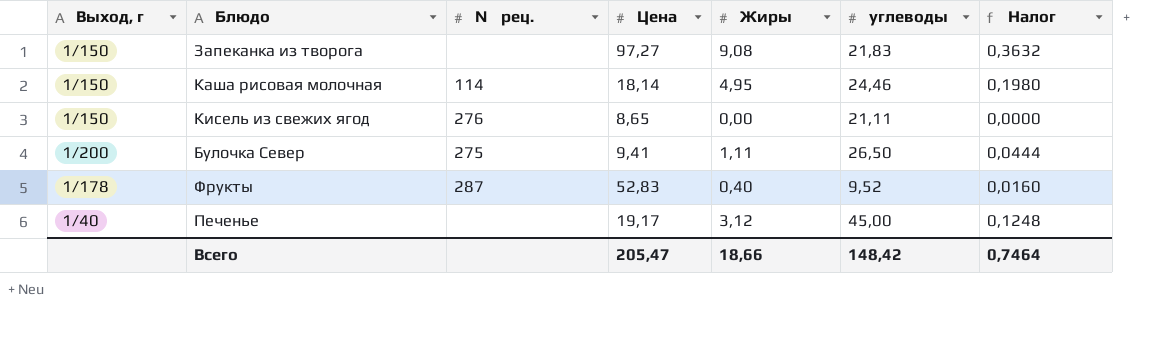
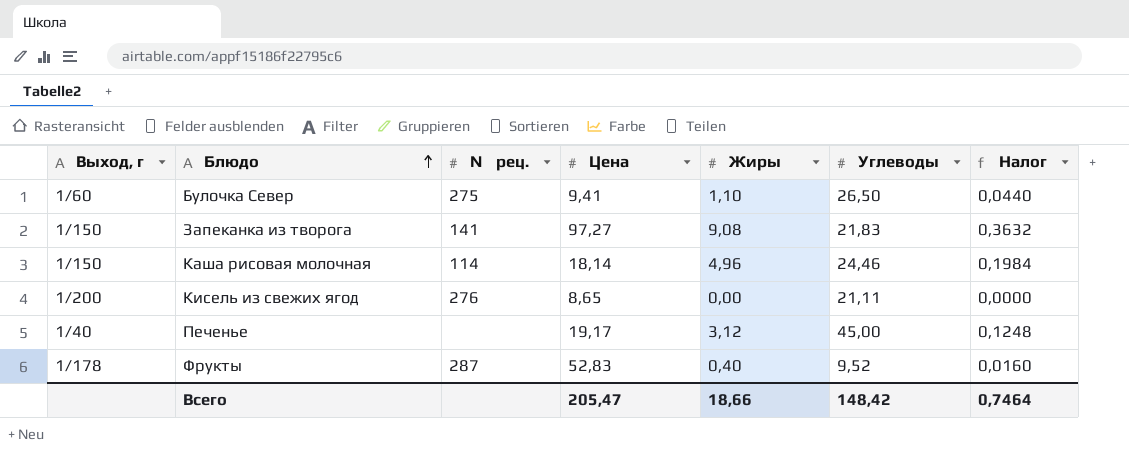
row order: none -> Блюдо ascending
column name: углеводы -> Углеводы
Булочка Север | Выход, г: 1/200 -> 1/60
Булочка Север | Жиры: 1,11 -> 1,10
Булочка Север | Налог: 0,0444 -> 0,0440
Запеканка из творога | № рец.: none -> 141
Каша рисовая молочная | Жиры: 4,95 -> 4,96
Каша рисовая молочная | Налог: 0,1980 -> 0,1984
Кисель из свежих ягод | Выход, г: 1/150 -> 1/200

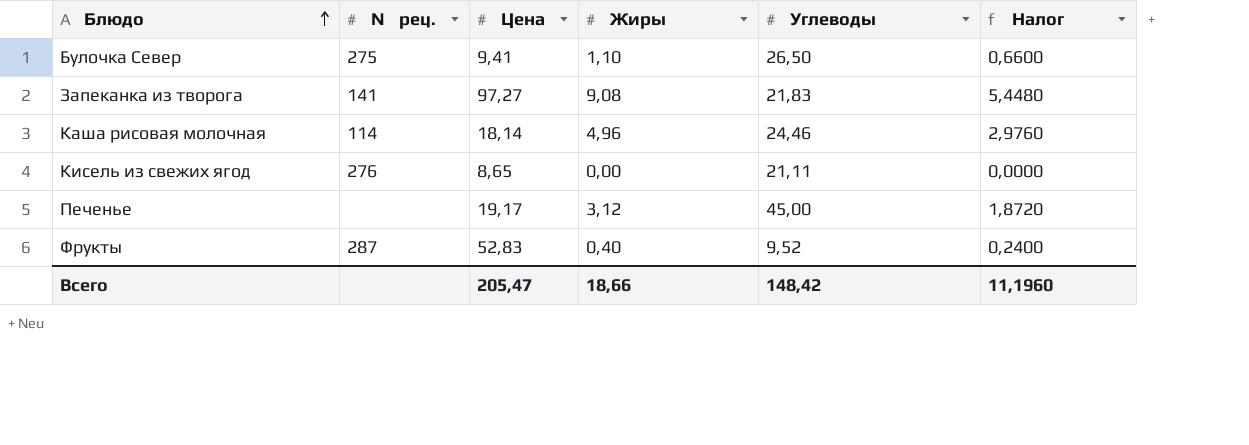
column Выход, г | position: 1 -> none
column Налог | formula: [Жиры] * 0,04 -> [Жиры] * 0,6
Всего | Налог: 0,7464 -> 11,1960

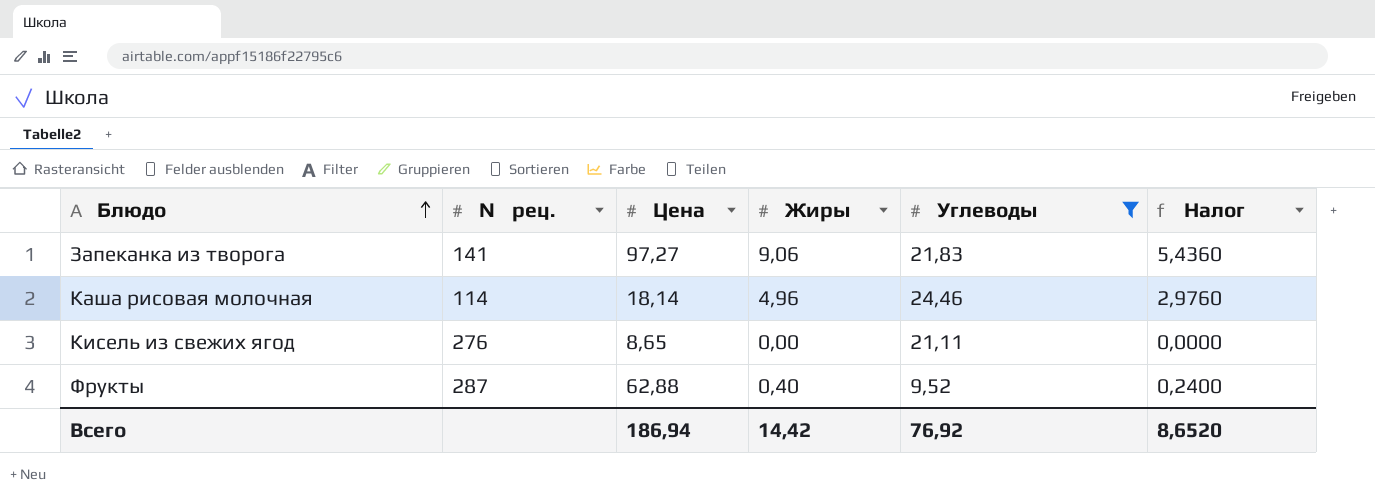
filter: none -> Углеводы <= 24,46
Запеканка из творога | Жиры: 9,08 -> 9,06
Запеканка из творога | Налог: 5,4480 -> 5,4360
Фрукты | Цена: 52,83 -> 62,88
Всего | Цена: 205,47 -> 186,94
Всего | Жиры: 18,66 -> 14,42
Всего | Углеводы: 148,42 -> 76,92
Всего | Налог: 11,1960 -> 8,6520

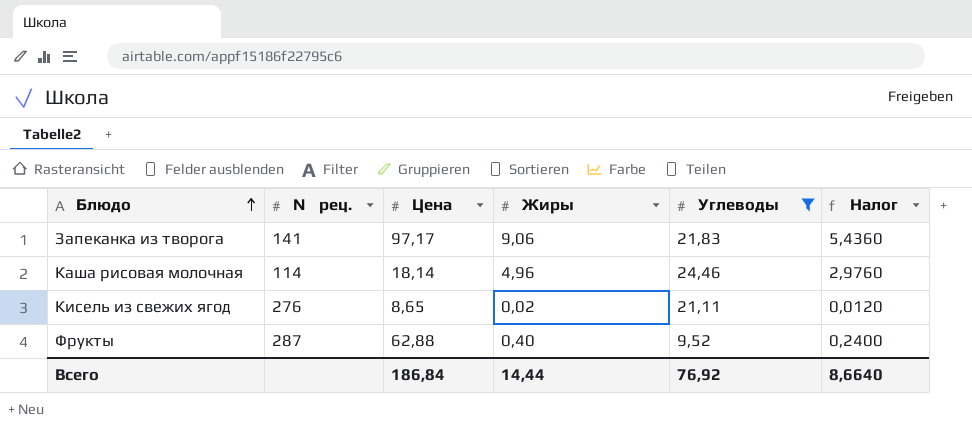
Запеканка из творога | Цена: 97,27 -> 97,17
Кисель из свежих ягод | Жиры: 0,00 -> 0,02
Кисель из свежих ягод | Налог: 0,0000 -> 0,0120
Всего | Цена: 186,94 -> 186,84
Всего | Жиры: 14,42 -> 14,44
Всего | Налог: 8,6520 -> 8,6640

